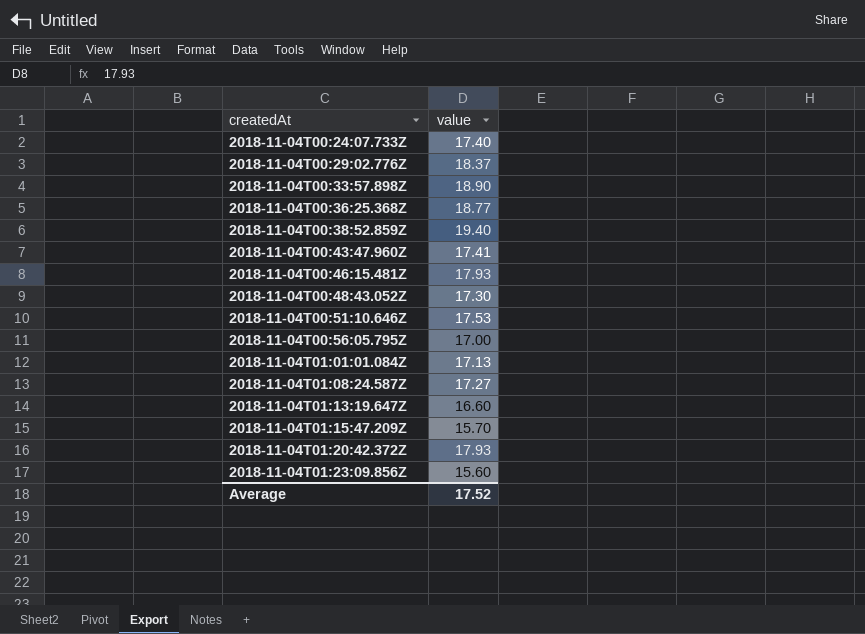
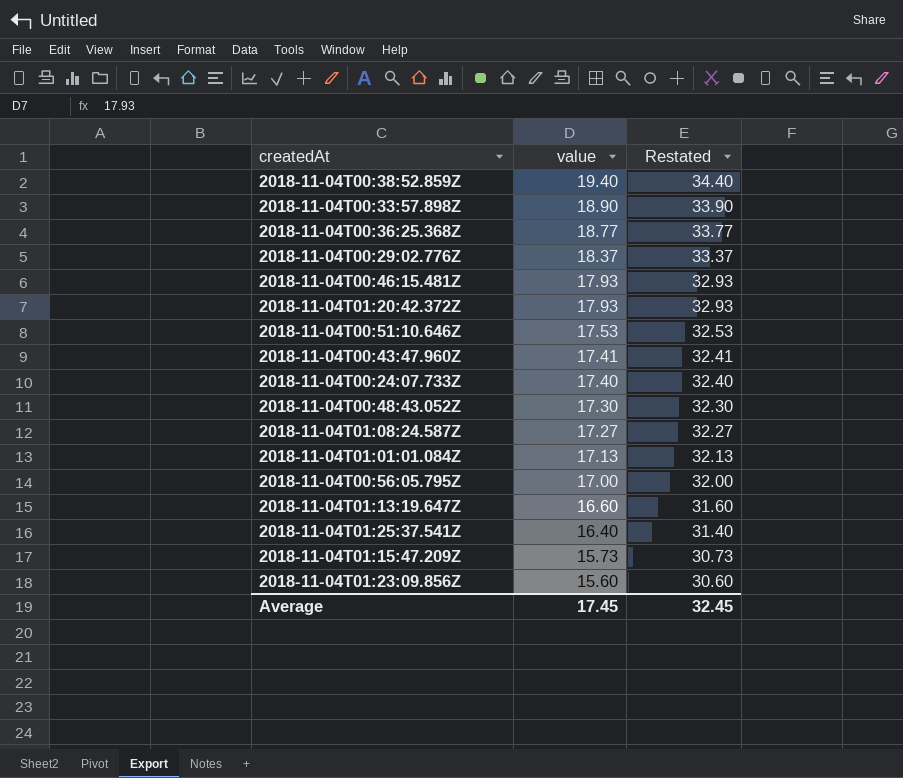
row order: createdAt ascending -> value descending
column Restated | formula: none -> [value] + 15
row 2018-11-04T01:25:37.541Z: none -> 16.40 | 31.40
2018-11-04T01:15:47.209Z | value: 15.70 -> 15.73
Average | value: 17.52 -> 17.45

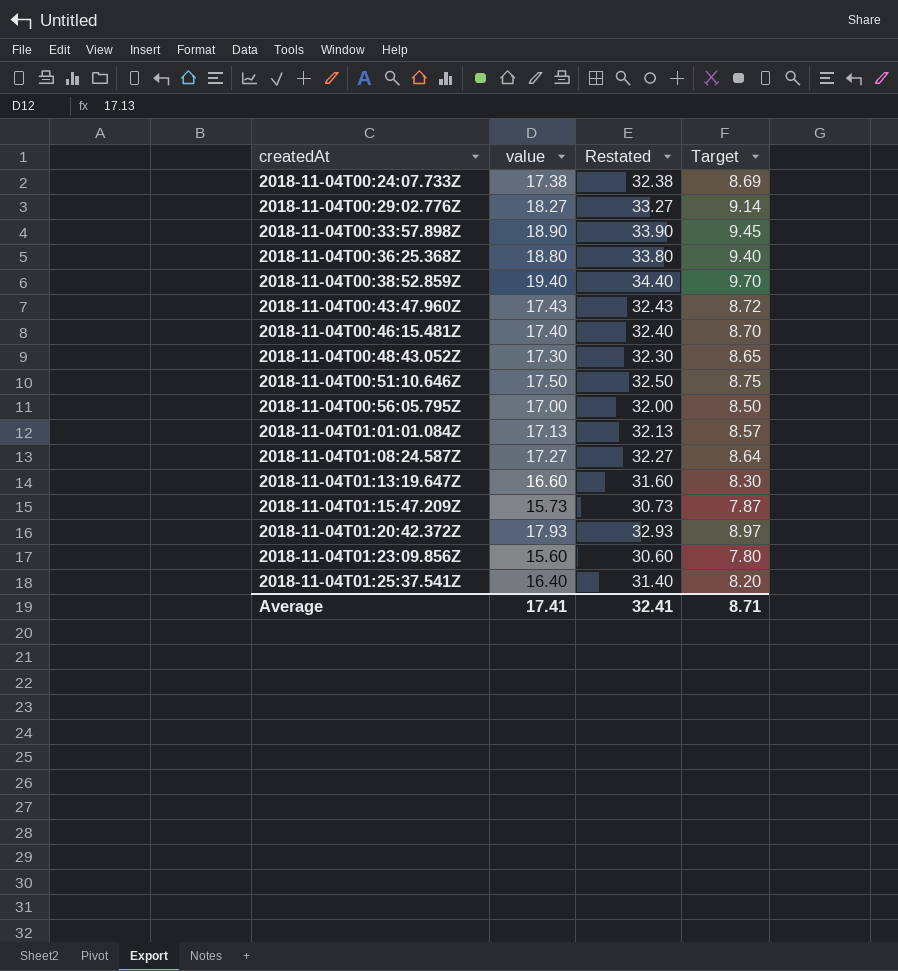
row order: value descending -> createdAt ascending
column Target | formula: none -> [value] * 0.5
2018-11-04T00:24:07.733Z | value: 17.40 -> 17.38
2018-11-04T00:24:07.733Z | Restated: 32.40 -> 32.38
2018-11-04T00:29:02.776Z | value: 18.37 -> 18.27
2018-11-04T00:29:02.776Z | Restated: 33.37 -> 33.27
2018-11-04T00:36:25.368Z | value: 18.77 -> 18.80
2018-11-04T00:36:25.368Z | Restated: 33.77 -> 33.80
2018-11-04T00:43:47.960Z | value: 17.41 -> 17.43
2018-11-04T00:43:47.960Z | Restated: 32.41 -> 32.43
2018-11-04T00:46:15.481Z | value: 17.93 -> 17.40
2018-11-04T00:46:15.481Z | Restated: 32.93 -> 32.40
2018-11-04T00:51:10.646Z | value: 17.53 -> 17.50
2018-11-04T00:51:10.646Z | Restated: 32.53 -> 32.50
Average | value: 17.45 -> 17.41
Average | Restated: 32.45 -> 32.41

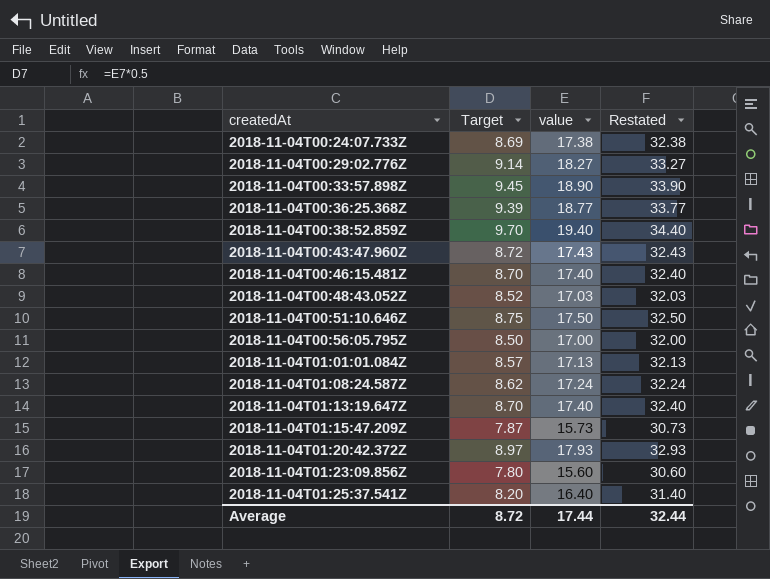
column Target | position: 4 -> 2
2018-11-04T00:36:25.368Z | Target: 9.40 -> 9.39
2018-11-04T00:36:25.368Z | value: 18.80 -> 18.77
2018-11-04T00:36:25.368Z | Restated: 33.80 -> 33.77
2018-11-04T00:48:43.052Z | Target: 8.65 -> 8.52
2018-11-04T00:48:43.052Z | value: 17.30 -> 17.03
2018-11-04T00:48:43.052Z | Restated: 32.30 -> 32.03
2018-11-04T01:08:24.587Z | Target: 8.64 -> 8.62
2018-11-04T01:08:24.587Z | value: 17.27 -> 17.24
2018-11-04T01:08:24.587Z | Restated: 32.27 -> 32.24
2018-11-04T01:13:19.647Z | Target: 8.30 -> 8.70
2018-11-04T01:13:19.647Z | value: 16.60 -> 17.40
2018-11-04T01:13:19.647Z | Restated: 31.60 -> 32.40
Average | Target: 8.71 -> 8.72
Average | value: 17.41 -> 17.44
Average | Restated: 32.41 -> 32.44

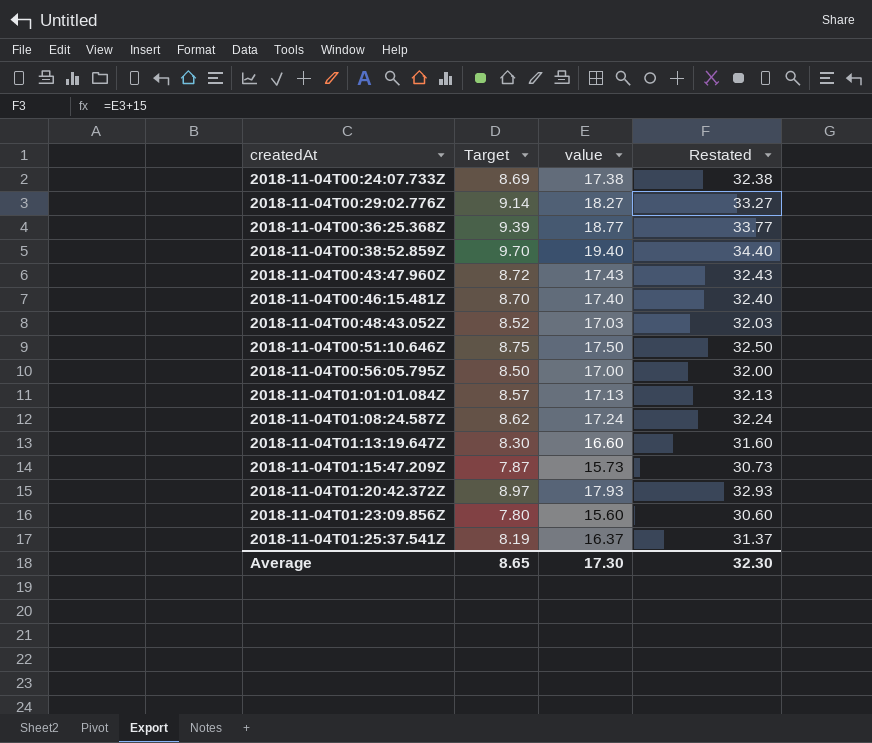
row 2018-11-04T00:33:57.898Z: 9.45 | 18.90 | 33.90 -> none
2018-11-04T01:13:19.647Z | Target: 8.70 -> 8.30
2018-11-04T01:13:19.647Z | value: 17.40 -> 16.60
2018-11-04T01:13:19.647Z | Restated: 32.40 -> 31.60
2018-11-04T01:25:37.541Z | Target: 8.20 -> 8.19
2018-11-04T01:25:37.541Z | value: 16.40 -> 16.37
2018-11-04T01:25:37.541Z | Restated: 31.40 -> 31.37
Average | Target: 8.72 -> 8.65
Average | value: 17.44 -> 17.30
Average | Restated: 32.44 -> 32.30

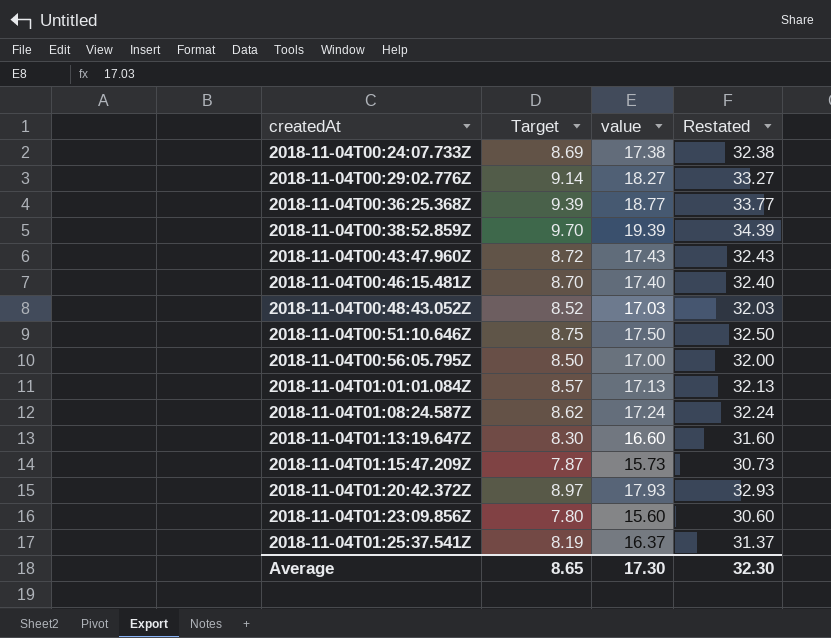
2018-11-04T00:38:52.859Z | value: 19.40 -> 19.39
2018-11-04T00:38:52.859Z | Restated: 34.40 -> 34.39

